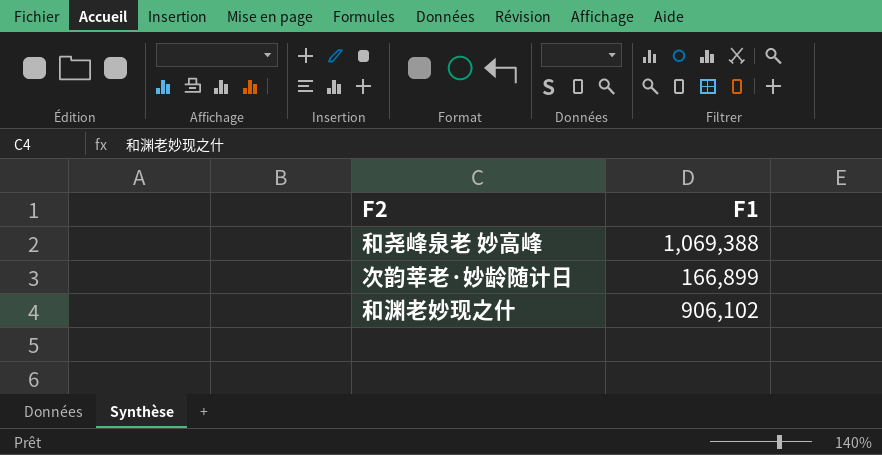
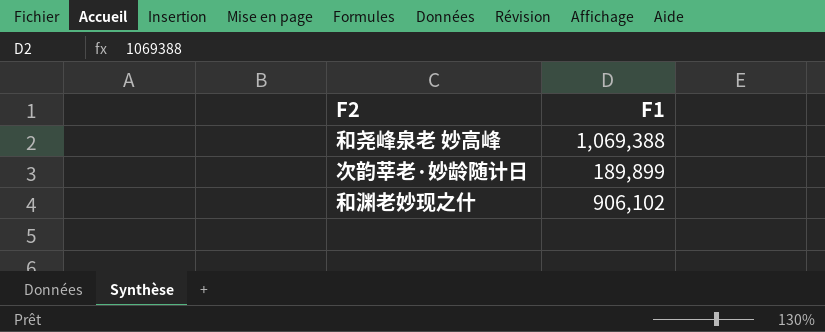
次韵莘老·妙龄随计日 | F1: 166,899 -> 189,899

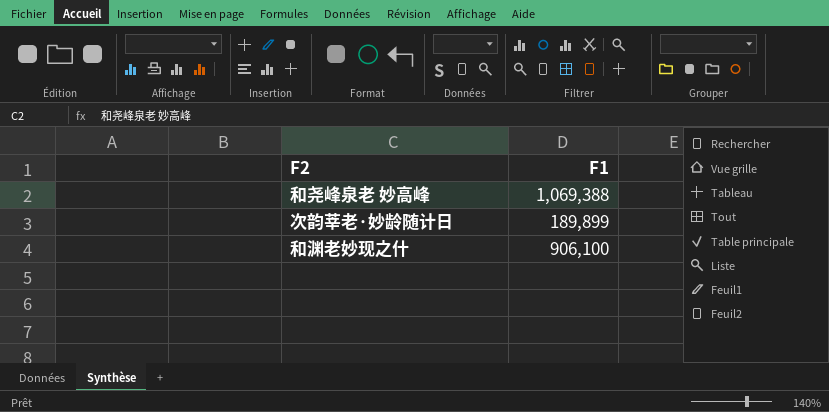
和渊老妙现之什 | F1: 906,102 -> 906,100

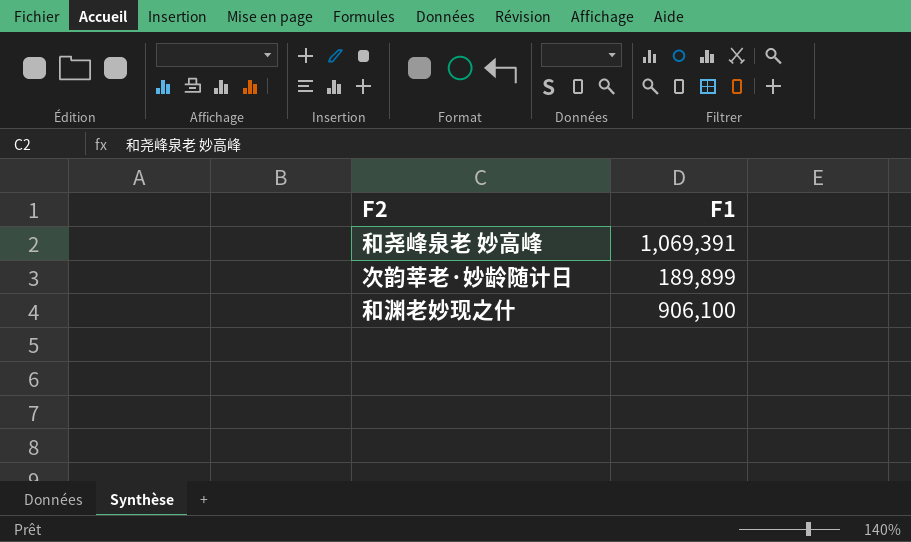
和尧峰泉老 妙高峰 | F1: 1,069,388 -> 1,069,391

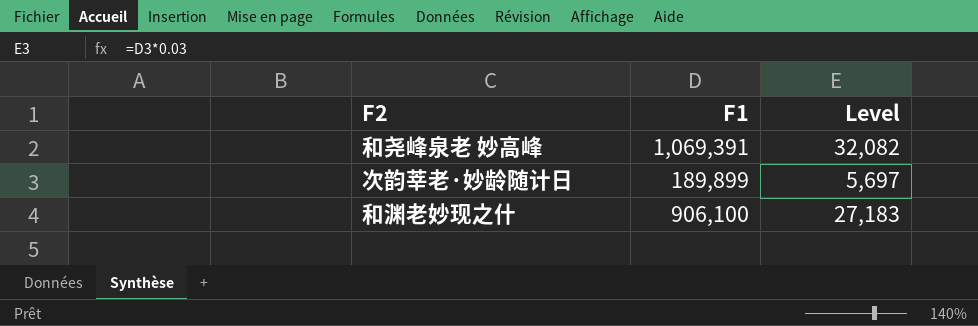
column Level | formula: none -> [F1] * 0.03

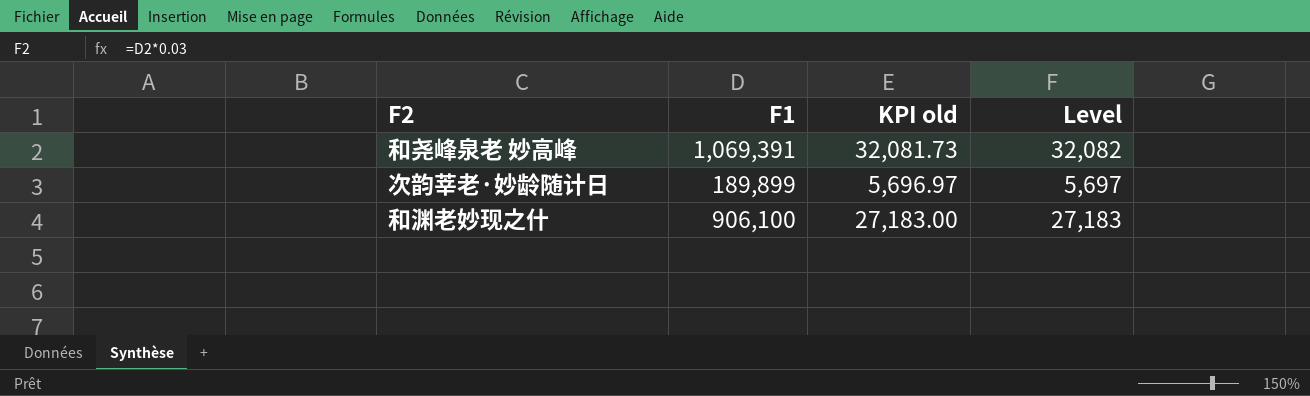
column KPI old | formula: none -> [F1] * 0.03

